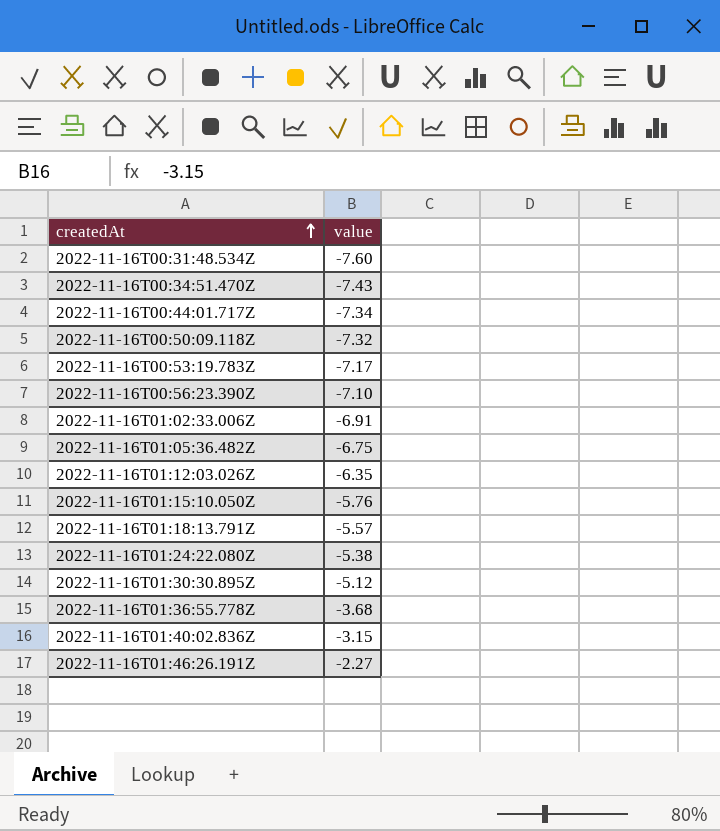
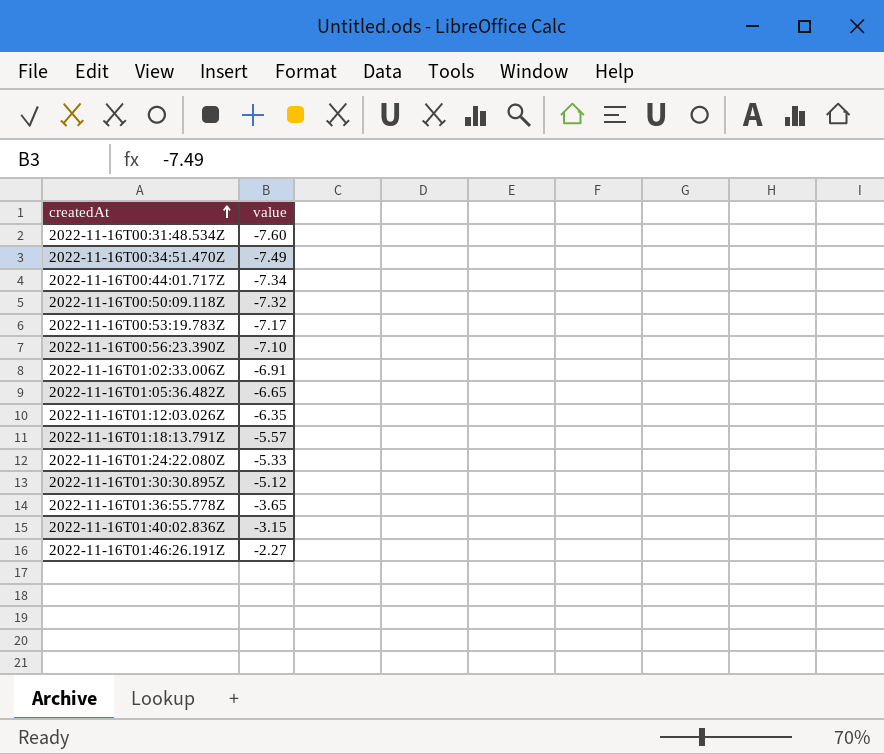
row 2022-11-16T01:15:10.050Z: -5.76 -> none
2022-11-16T00:34:51.470Z | value: -7.43 -> -7.49
2022-11-16T01:05:36.482Z | value: -6.75 -> -6.65
2022-11-16T01:24:22.080Z | value: -5.38 -> -5.33
2022-11-16T01:36:55.778Z | value: -3.68 -> -3.65

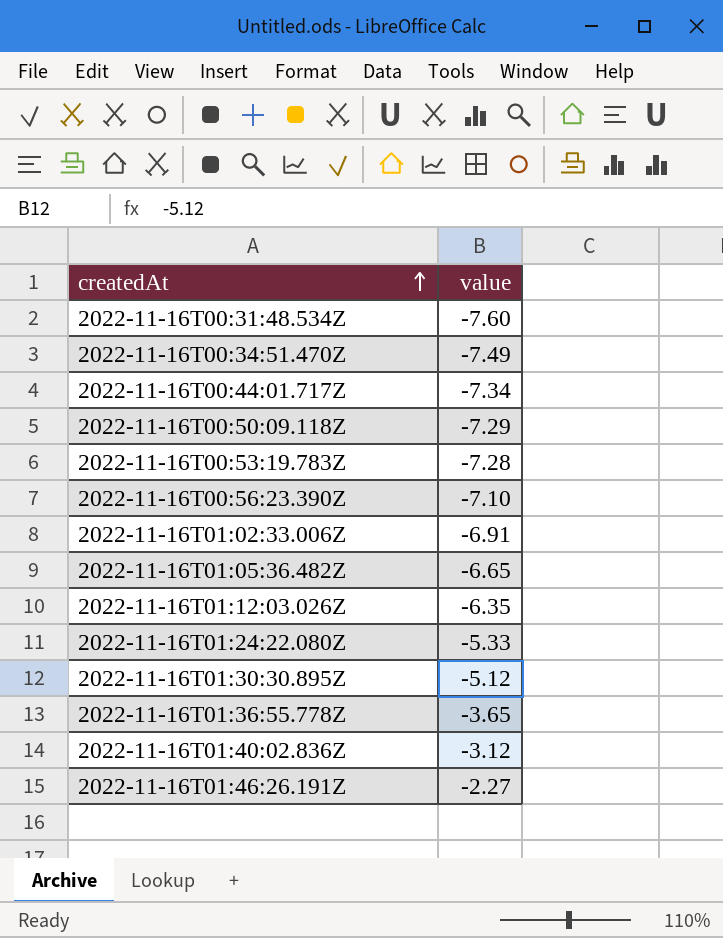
row 2022-11-16T01:18:13.791Z: -5.57 -> none
2022-11-16T00:50:09.118Z | value: -7.32 -> -7.29
2022-11-16T00:53:19.783Z | value: -7.17 -> -7.28
2022-11-16T01:40:02.836Z | value: -3.15 -> -3.12

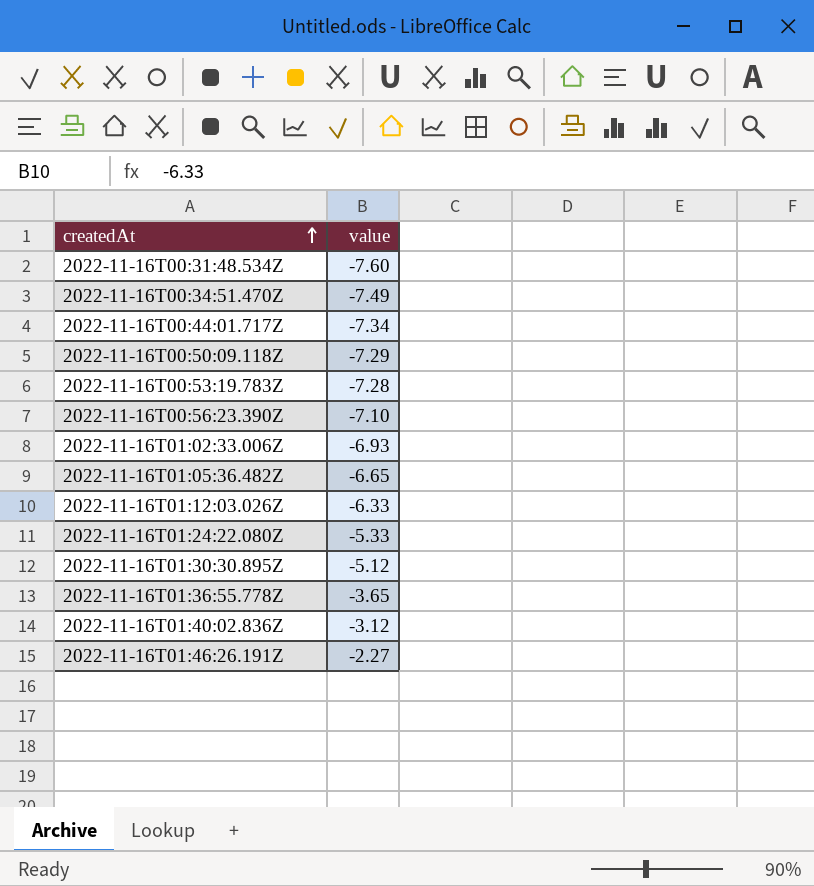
2022-11-16T01:02:33.006Z | value: -6.91 -> -6.93
2022-11-16T01:12:03.026Z | value: -6.35 -> -6.33

